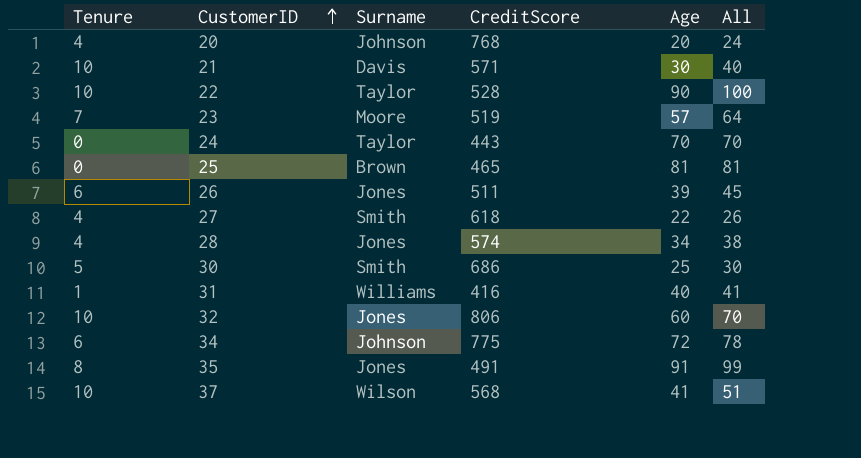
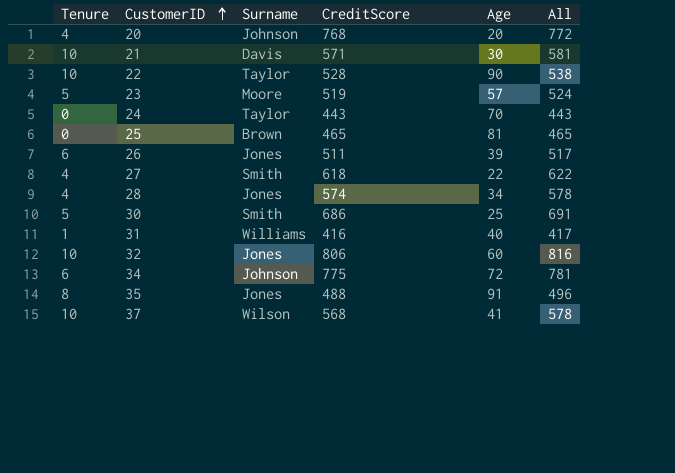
column All | formula: [Tenure] + [Age] -> [Tenure] + [CreditScore]
23 | Tenure: 7 -> 5
35 | CreditScore: 491 -> 488

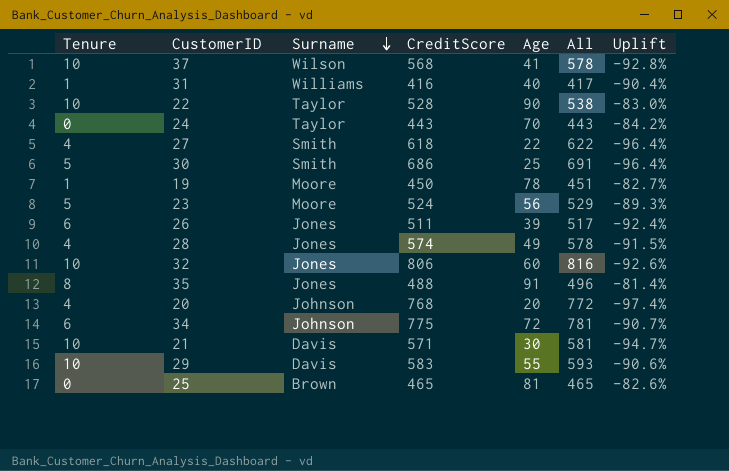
row order: CustomerID ascending -> Surname descending
column Uplift | formula: none -> ([Age] - [CreditScore]) / [CreditScore]
row 19: none -> 1 | Moore | 450 | 78 | 451 | -82.7%
23 | CreditScore: 519 -> 524
23 | Age: 57 -> 56
23 | All: 524 -> 529
28 | Age: 34 -> 49
row 29: none -> 10 | Davis | 583 | 55 | 593 | -90.6%

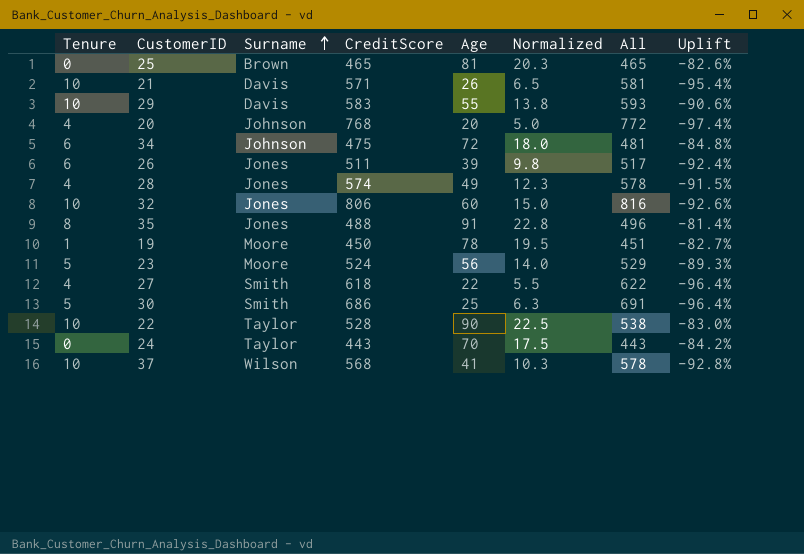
row order: Surname descending -> Surname ascending
column Normalized | formula: none -> [Age] * 0.25
row 31: 1 | Williams | 416 | 40 | 417 | -90.4% -> none
21 | Age: 30 -> 26
21 | Uplift: -94.7% -> -95.4%
34 | CreditScore: 775 -> 475
34 | All: 781 -> 481
34 | Uplift: -90.7% -> -84.8%

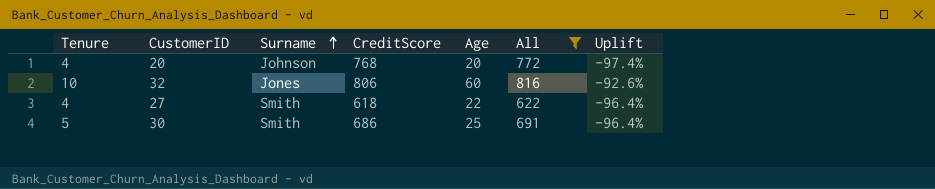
filter: none -> All >= 622
column Normalized | formula: [Age] * 0.25 -> none

